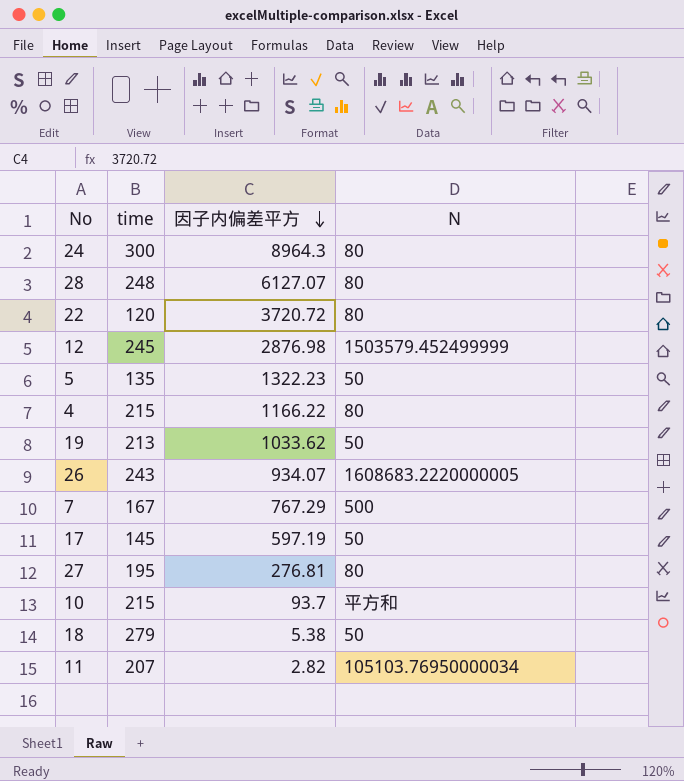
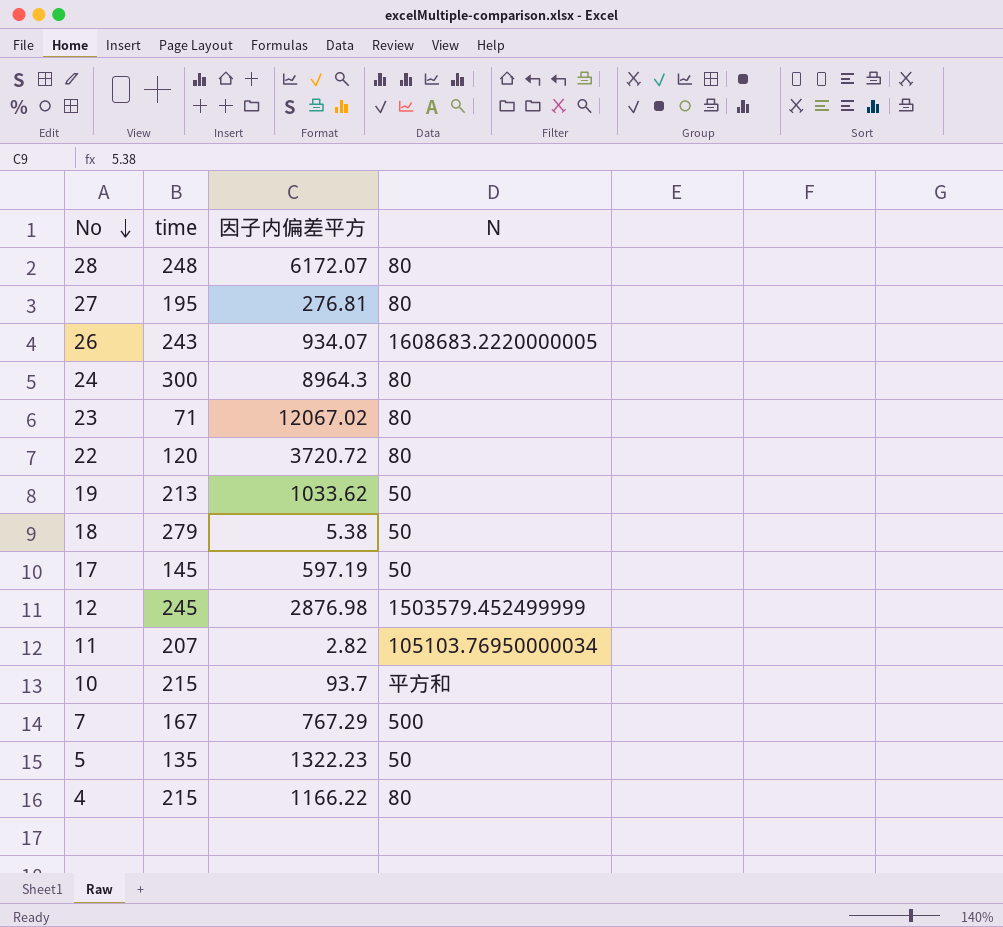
row order: 因子内偏差平方 descending -> No descending
28 | 因子内偏差平方: 6127.07 -> 6172.07
row 23: none -> 71 | 12067.02 | 80

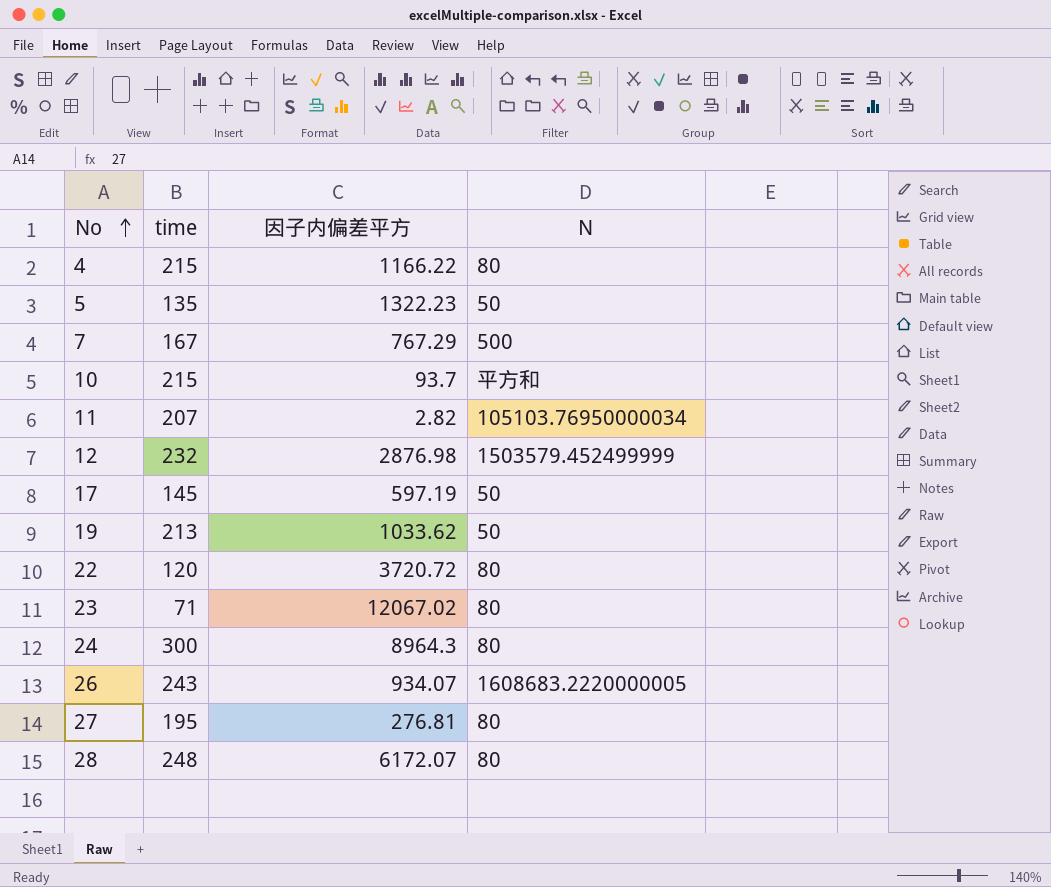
row order: No descending -> No ascending
row 18: 279 | 5.38 | 50 -> none
12 | time: 245 -> 232

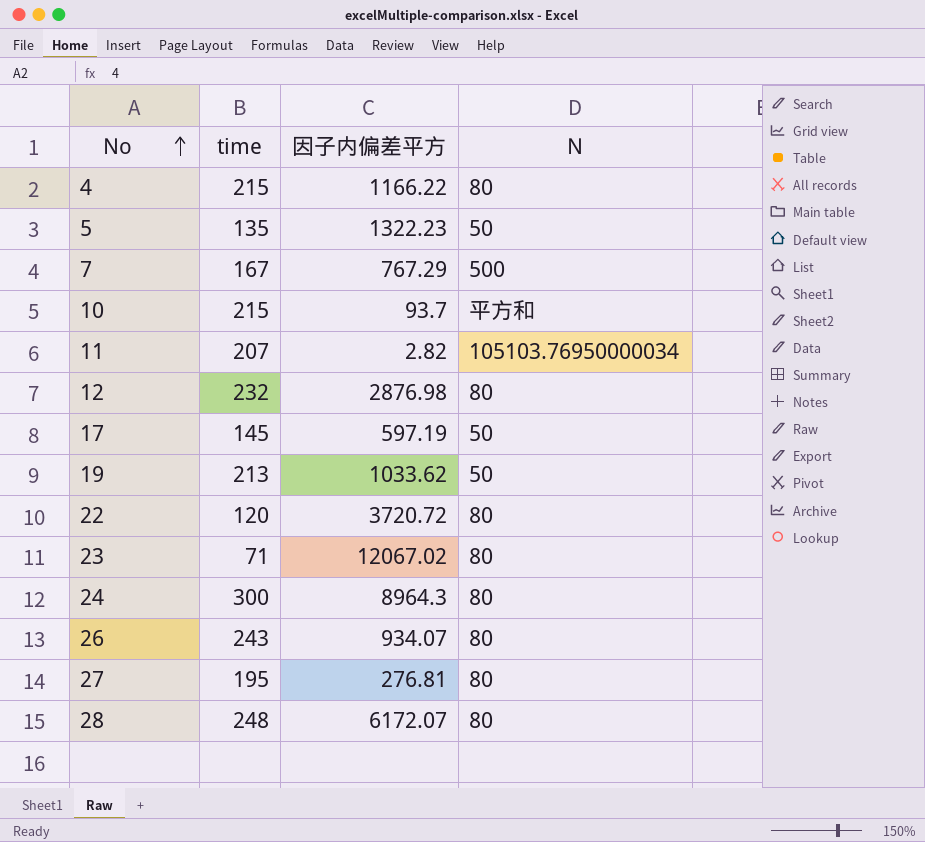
12 | N: 1503579.452499999 -> 80
26 | N: 1608683.2220000005 -> 80

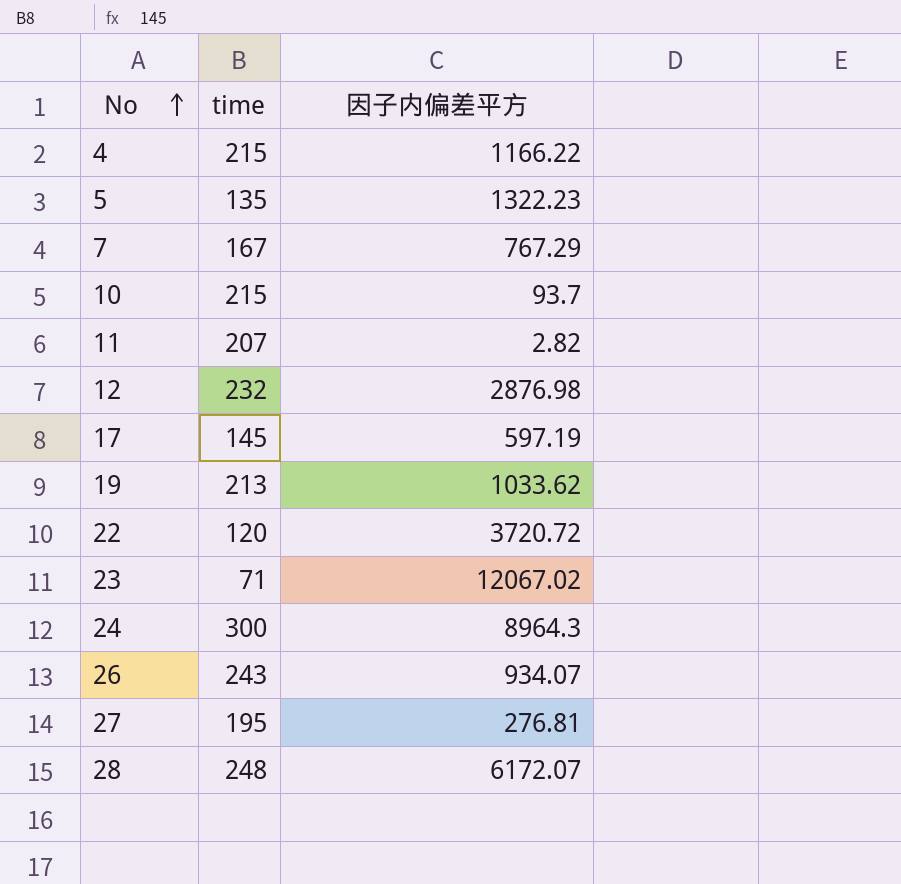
column N | position: 4 -> none

